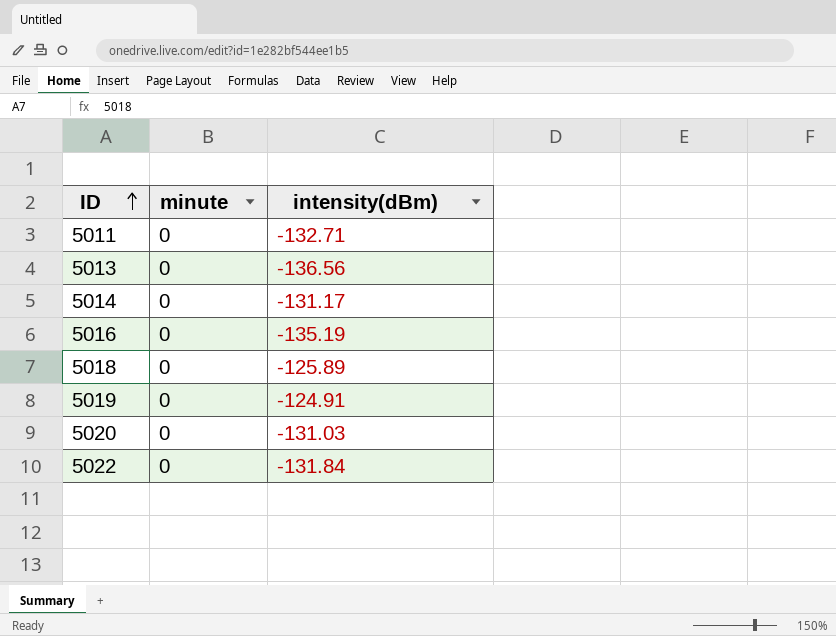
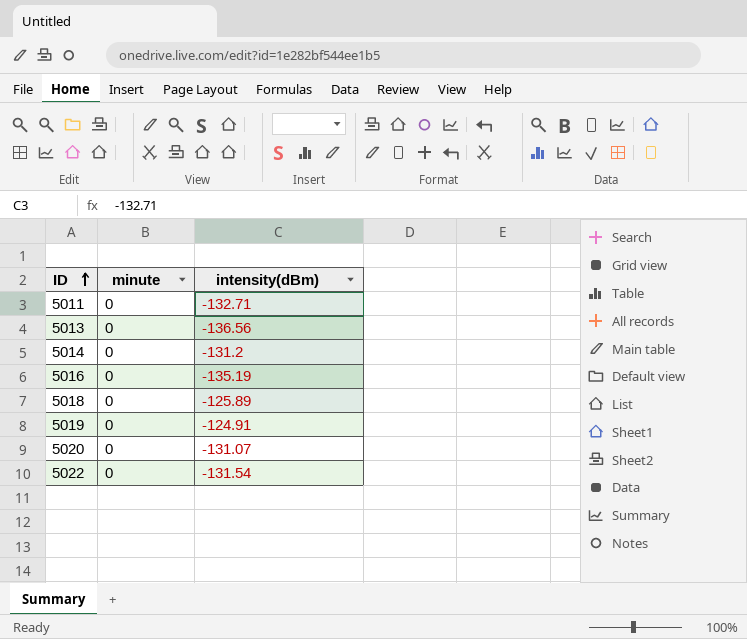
5014 | intensity(dBm): -131.17 -> -131.2
5020 | intensity(dBm): -131.03 -> -131.07
5022 | intensity(dBm): -131.84 -> -131.54

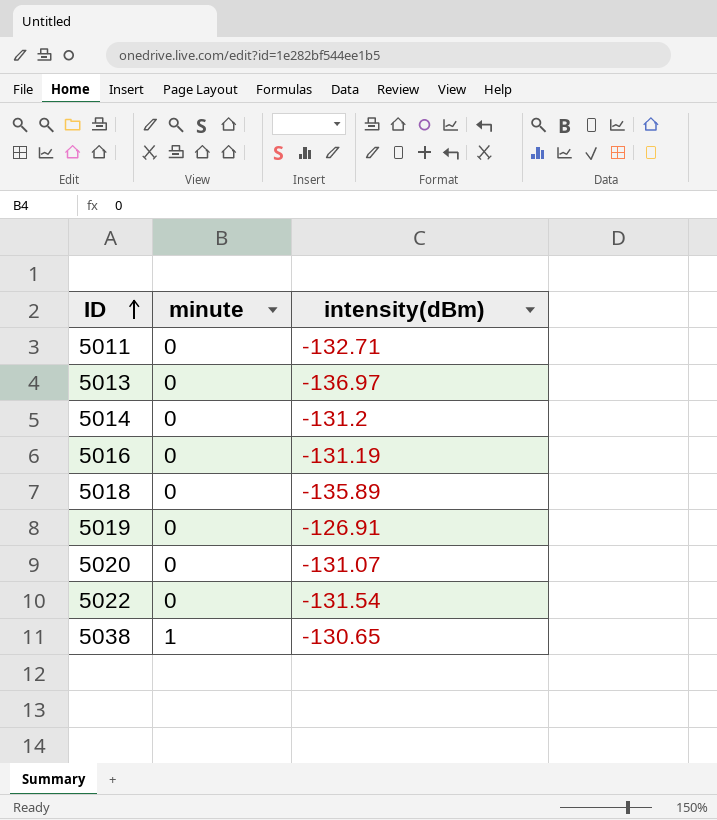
5013 | intensity(dBm): -136.56 -> -136.97
5016 | intensity(dBm): -135.19 -> -131.19
5018 | intensity(dBm): -125.89 -> -135.89
5019 | intensity(dBm): -124.91 -> -126.91
row 5038: none -> 1 | -130.65

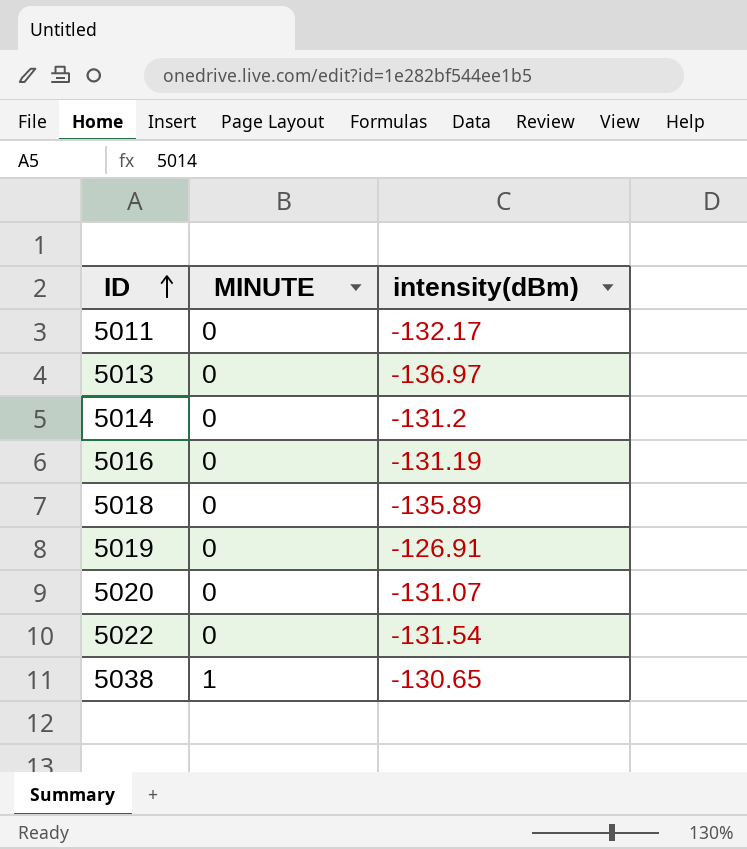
column name: minute -> MINUTE
5011 | intensity(dBm): -132.71 -> -132.17

